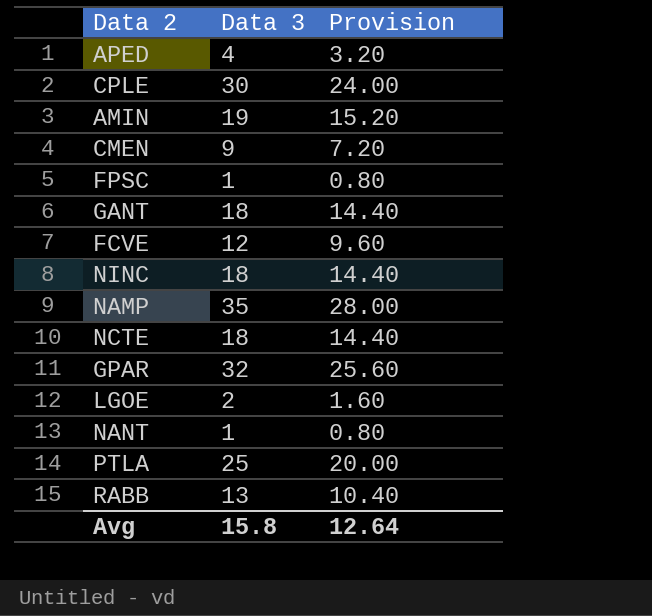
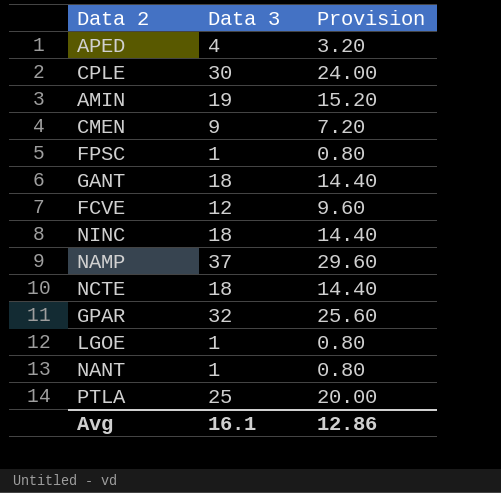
row RABB: 13 | 10.40 -> none
NAMP | Data 3: 35 -> 37
NAMP | Provision: 28.00 -> 29.60
LGOE | Data 3: 2 -> 1
LGOE | Provision: 1.60 -> 0.80
Avg | Data 3: 15.8 -> 16.1
Avg | Provision: 12.64 -> 12.86

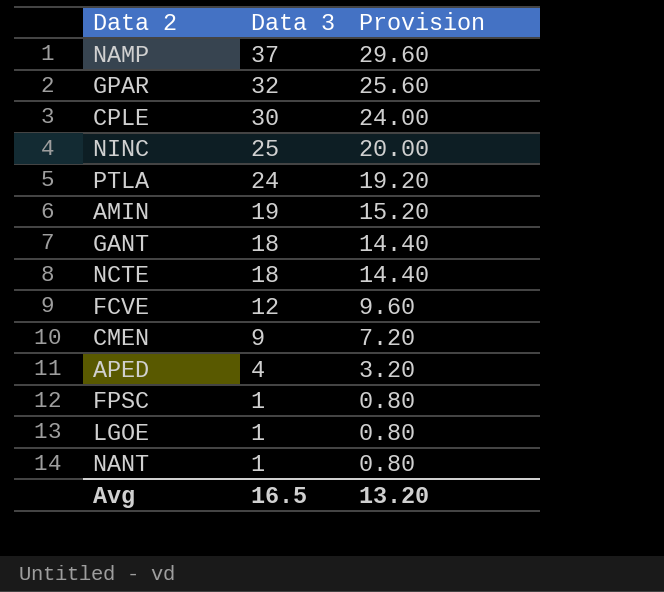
row order: none -> Data 3 descending
NINC | Data 3: 18 -> 25
NINC | Provision: 14.40 -> 20.00
PTLA | Data 3: 25 -> 24
PTLA | Provision: 20.00 -> 19.20
Avg | Data 3: 16.1 -> 16.5
Avg | Provision: 12.86 -> 13.20

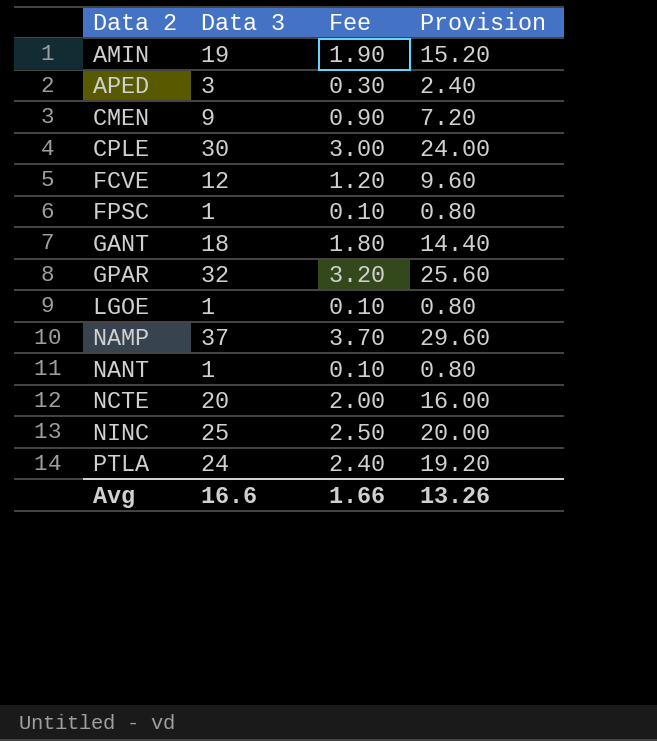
row order: Data 3 descending -> Data 2 ascending
column Fee | formula: none -> [Data 3] * 0.1
APED | Data 3: 4 -> 3
APED | Provision: 3.20 -> 2.40
NCTE | Data 3: 18 -> 20
NCTE | Provision: 14.40 -> 16.00
Avg | Data 3: 16.5 -> 16.6
Avg | Provision: 13.20 -> 13.26

